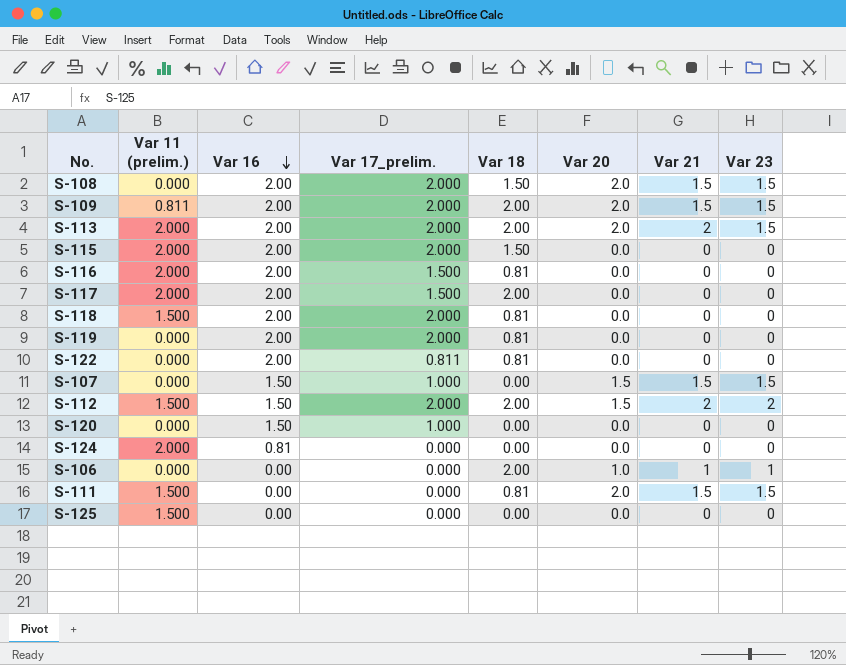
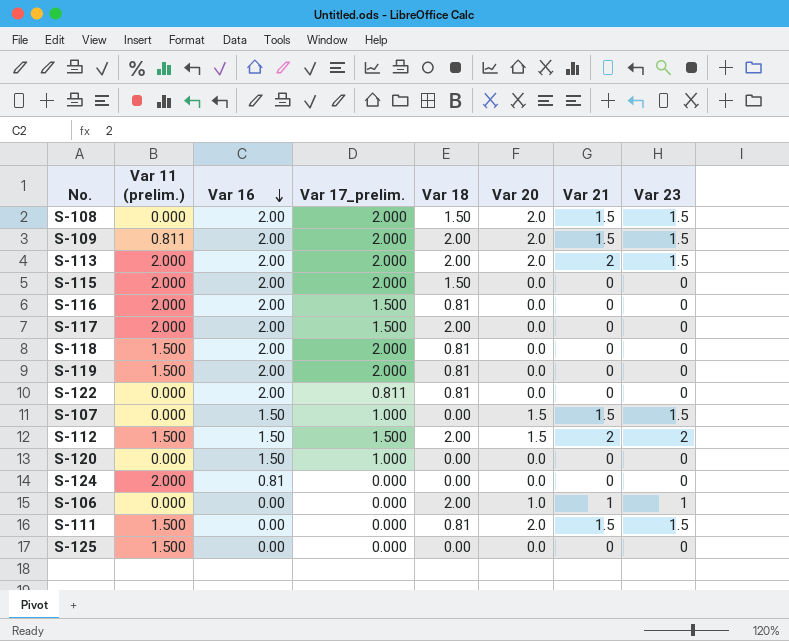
S-119 | Var 11 (prelim.): 0.000 -> 1.500
S-112 | Var 17_prelim.: 2.000 -> 1.500

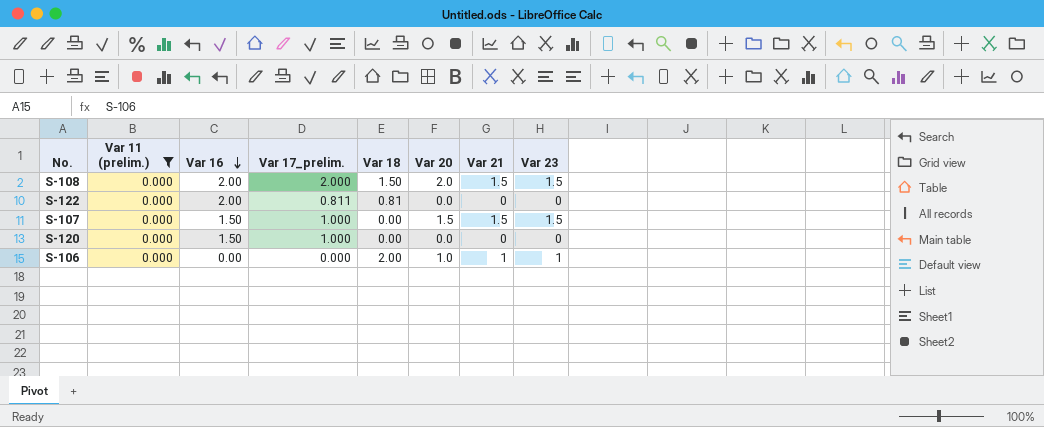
filter: none -> Var 11 (prelim.) = 0.000

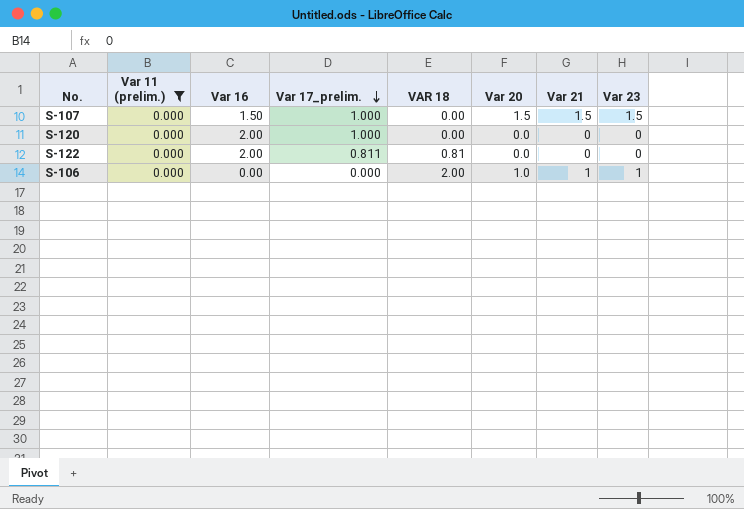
row order: Var 16 descending -> Var 17_prelim. descending
column name: Var 18 -> VAR 18
row S-108: 0.000 | 2.00 | 2.000 | 1.50 | 2.0 | 1.5 | 1.5 -> none
S-120 | Var 16: 1.50 -> 2.00

